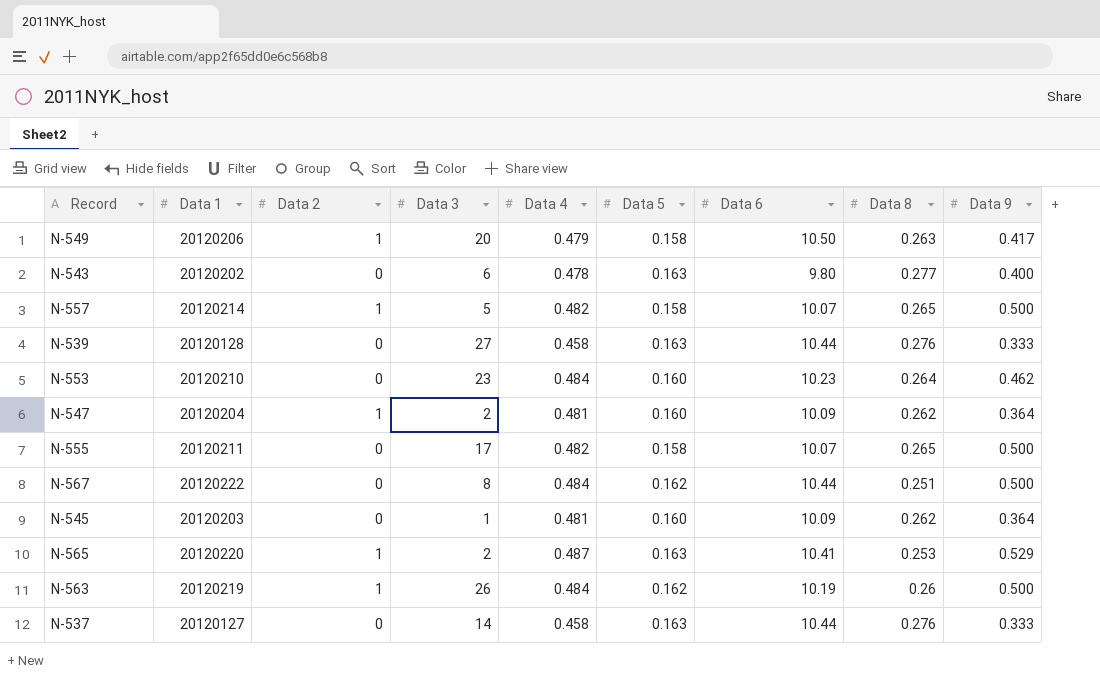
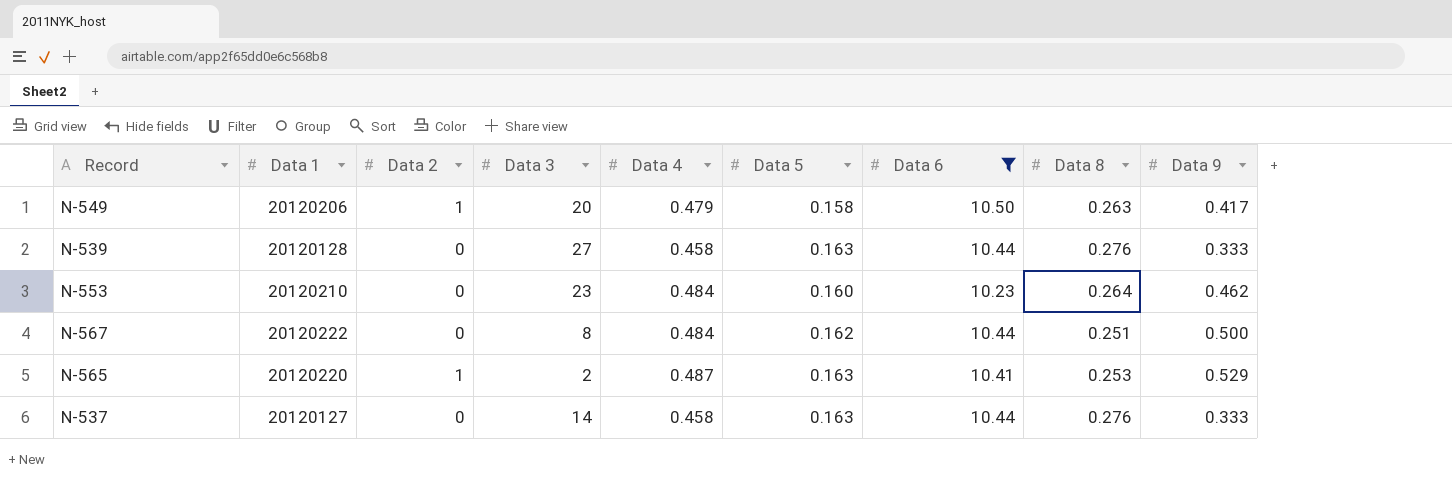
filter: none -> Data 6 >= 10.23

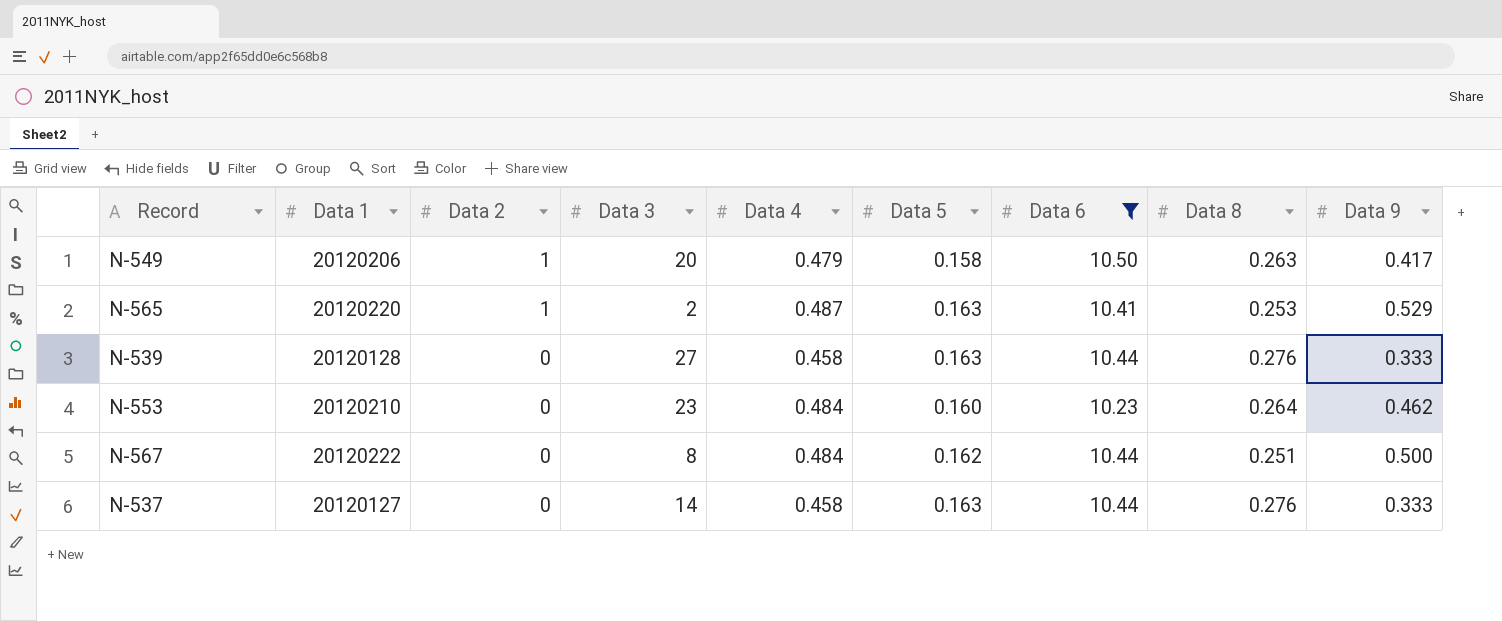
row order: none -> Data 2 descending

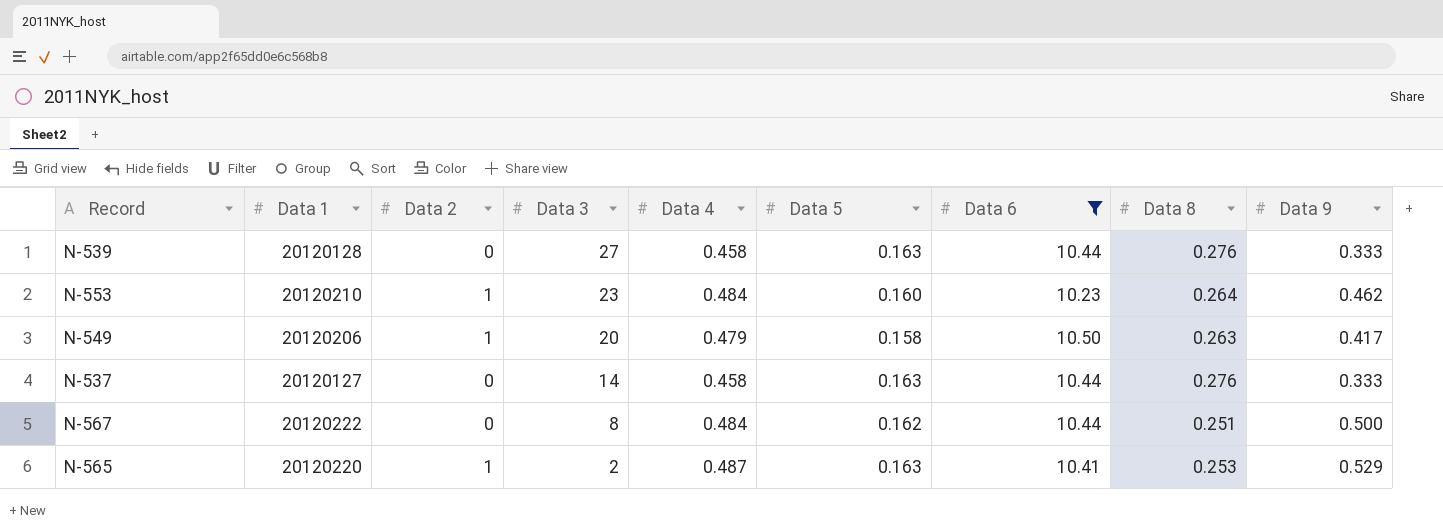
row order: Data 2 descending -> Data 3 descending
N-553 | Data 2: 0 -> 1

